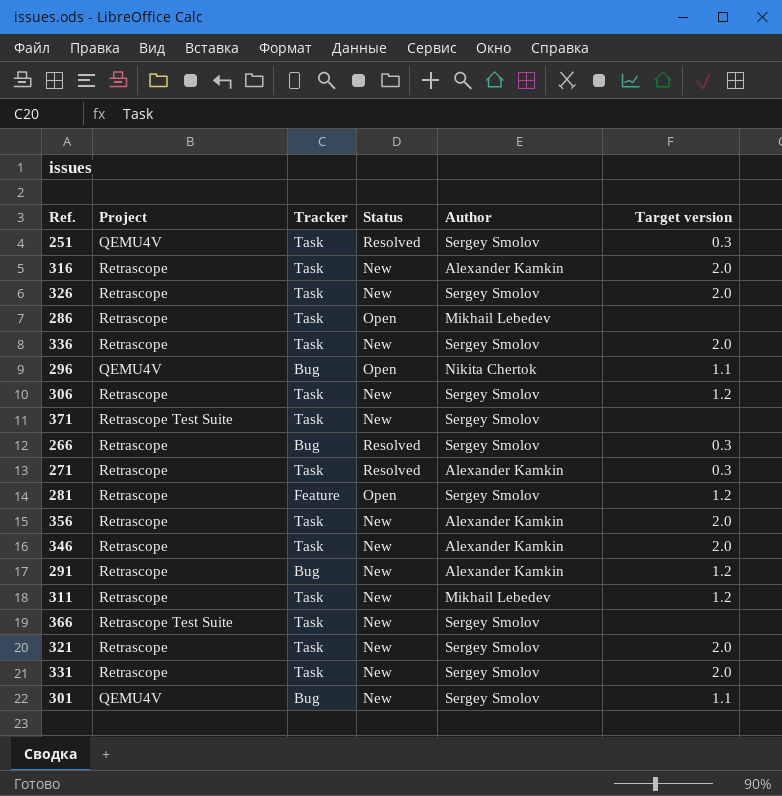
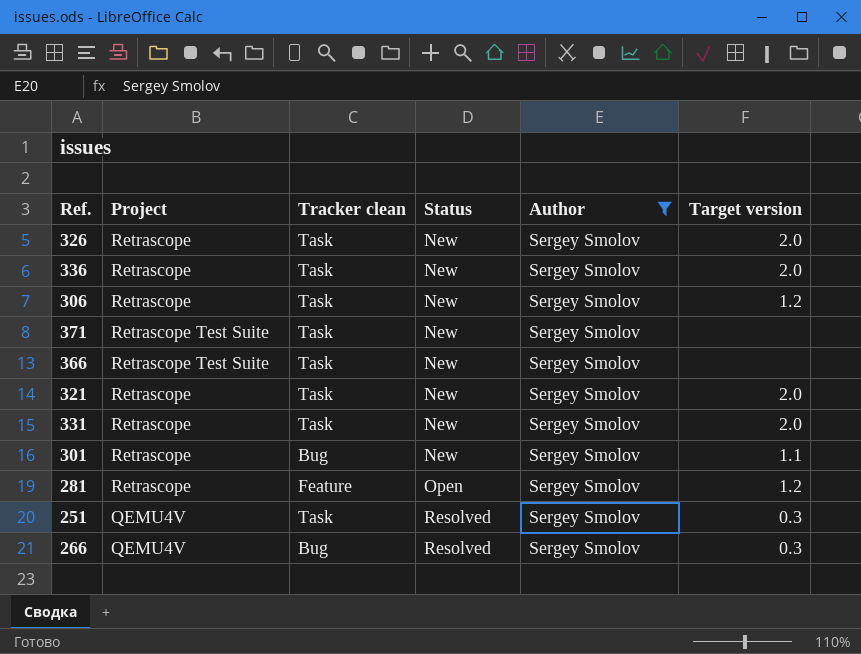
filter: none -> Author = Sergey Smolov
row order: none -> Status ascending
column name: Tracker -> Tracker clean
301 | Project: QEMU4V -> Retrascope
266 | Project: Retrascope -> QEMU4V

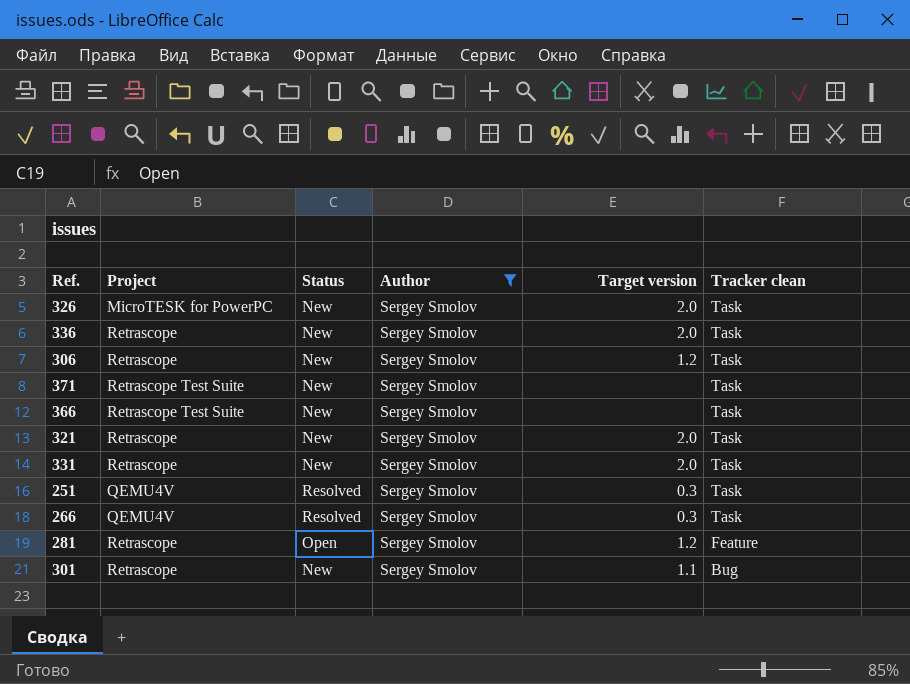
row order: Status ascending -> Tracker clean descending
column Tracker clean | position: 3 -> 6
326 | Project: Retrascope -> MicroTESK for PowerPC
266 | Tracker clean: Bug -> Task

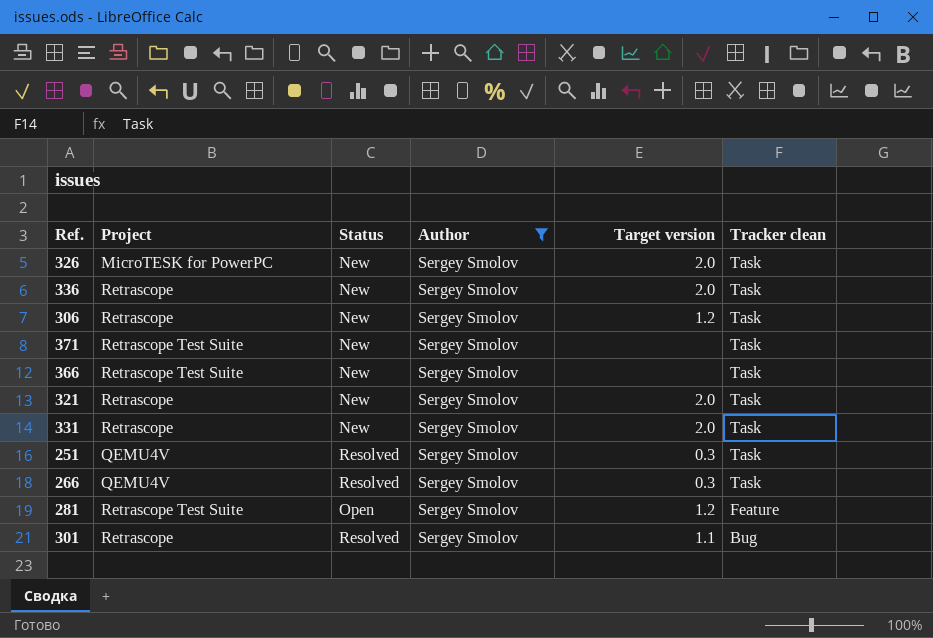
281 | Project: Retrascope -> Retrascope Test Suite
301 | Status: New -> Resolved

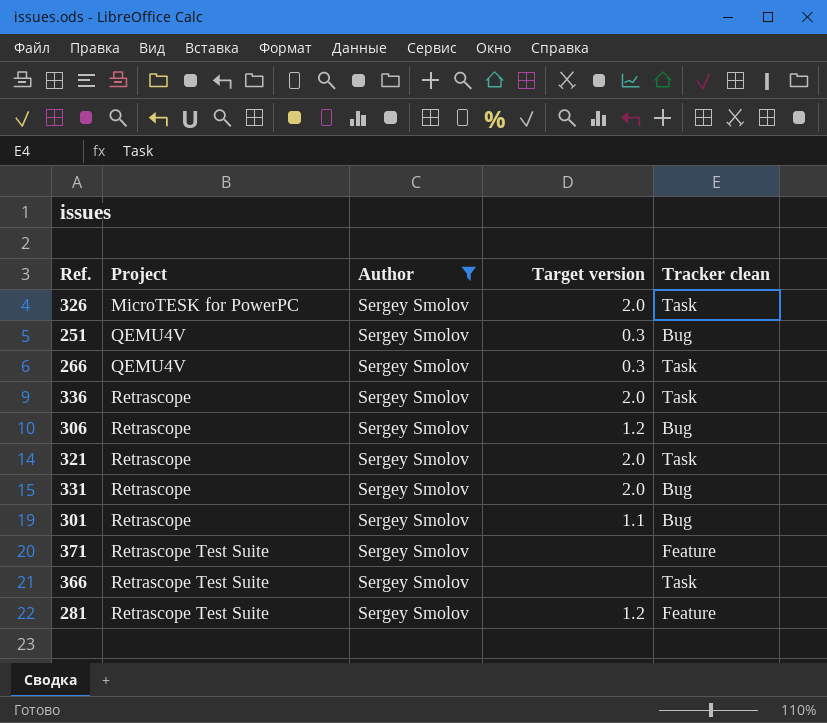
row order: Tracker clean descending -> Project ascending
column Status | position: 3 -> none
251 | Tracker clean: Task -> Bug
306 | Tracker clean: Task -> Bug
331 | Tracker clean: Task -> Bug
371 | Tracker clean: Task -> Feature

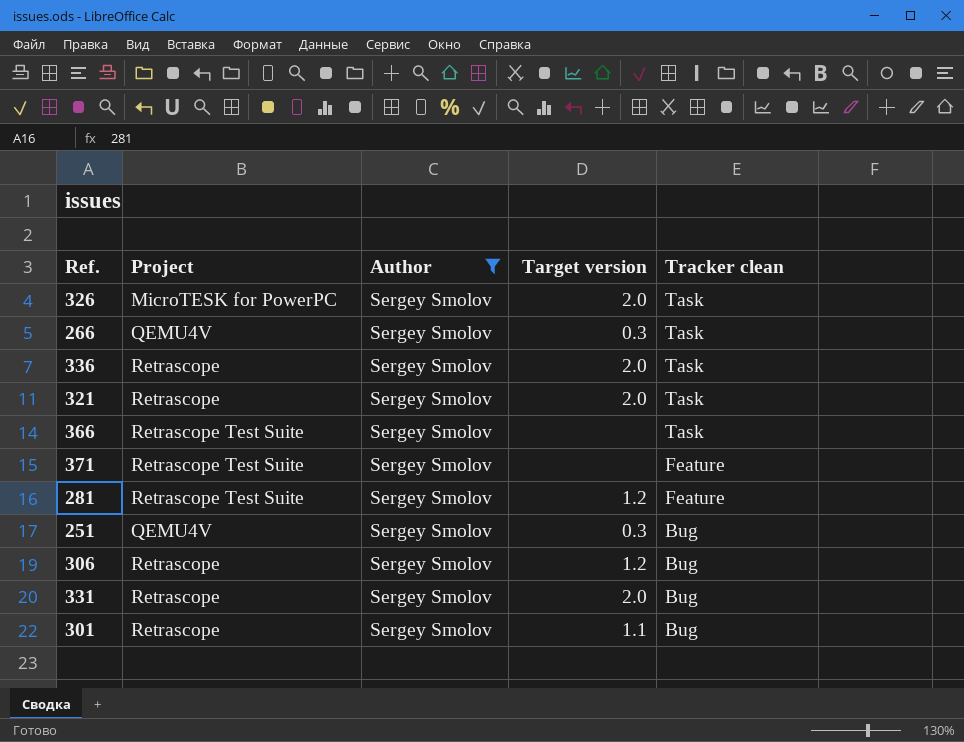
row order: Project ascending -> Tracker clean descending

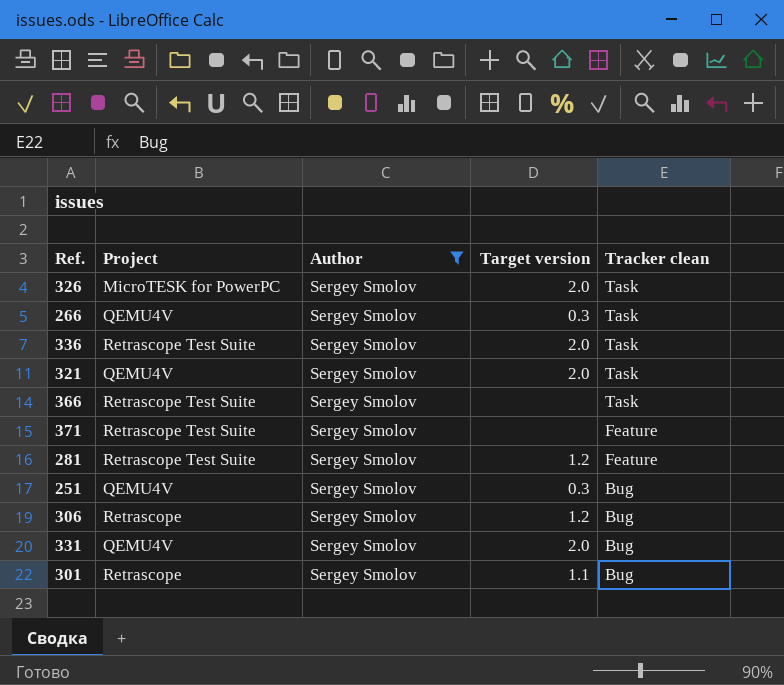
336 | Project: Retrascope -> Retrascope Test Suite
321 | Project: Retrascope -> QEMU4V
331 | Project: Retrascope -> QEMU4V

